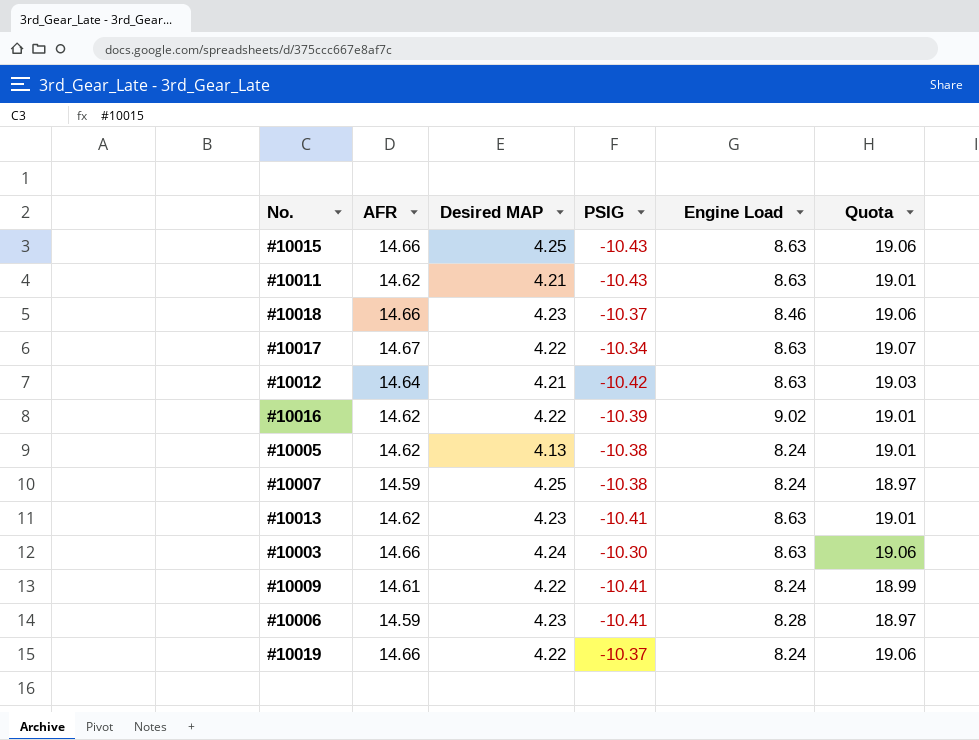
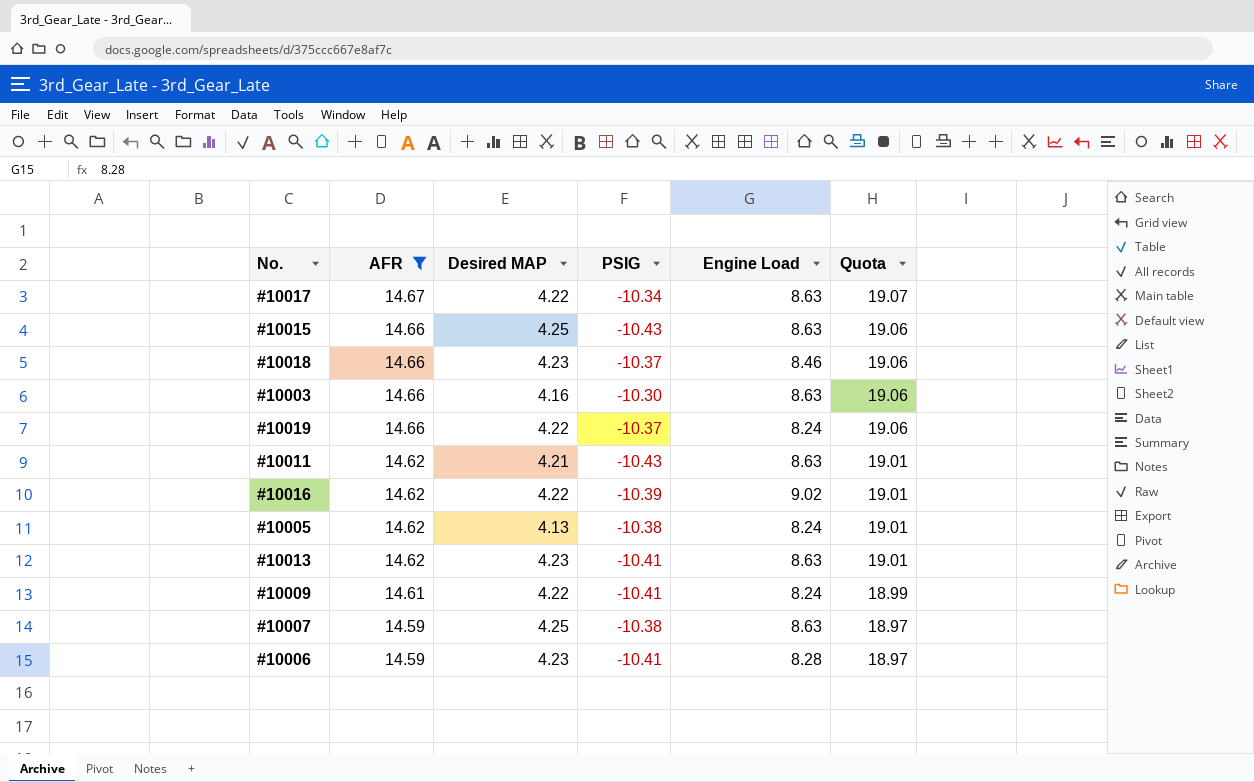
filter: none -> AFR != 14.64
row order: none -> AFR descending
#10003 | Desired MAP: 4.24 -> 4.16
#10007 | Engine Load: 8.24 -> 8.63

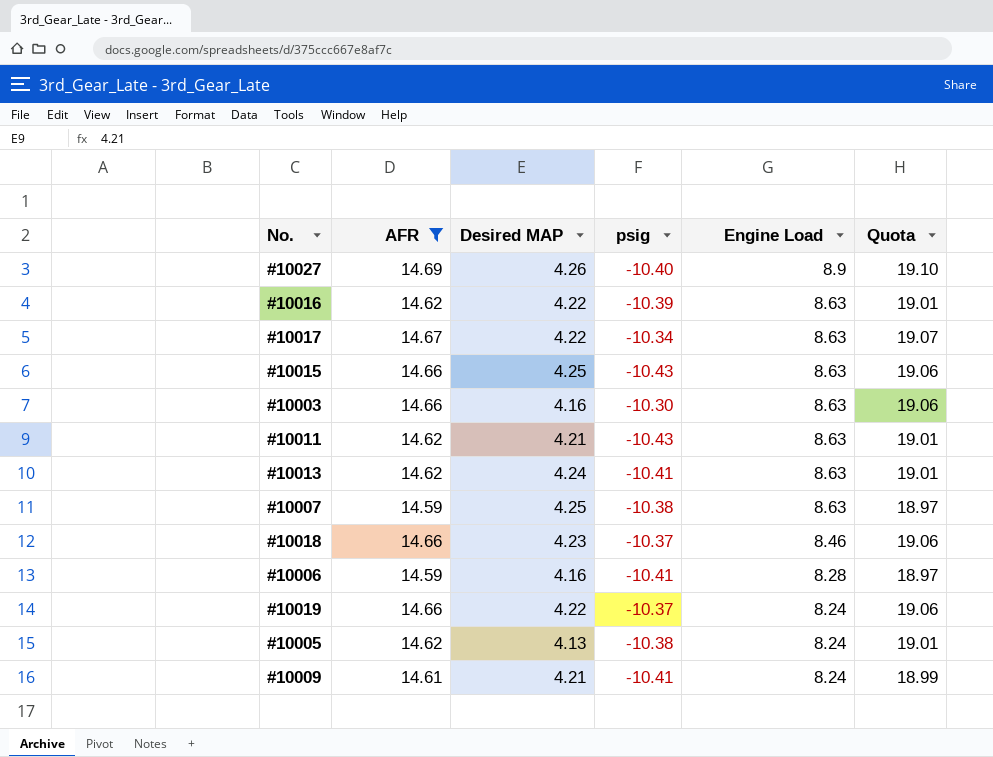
row order: AFR descending -> Engine Load descending
column name: PSIG -> psig
row #10027: none -> 14.69 | 4.26 | -10.40 | 8.9 | 19.10
#10016 | Engine Load: 9.02 -> 8.63
#10013 | Desired MAP: 4.23 -> 4.24
#10006 | Desired MAP: 4.23 -> 4.16
#10009 | Desired MAP: 4.22 -> 4.21

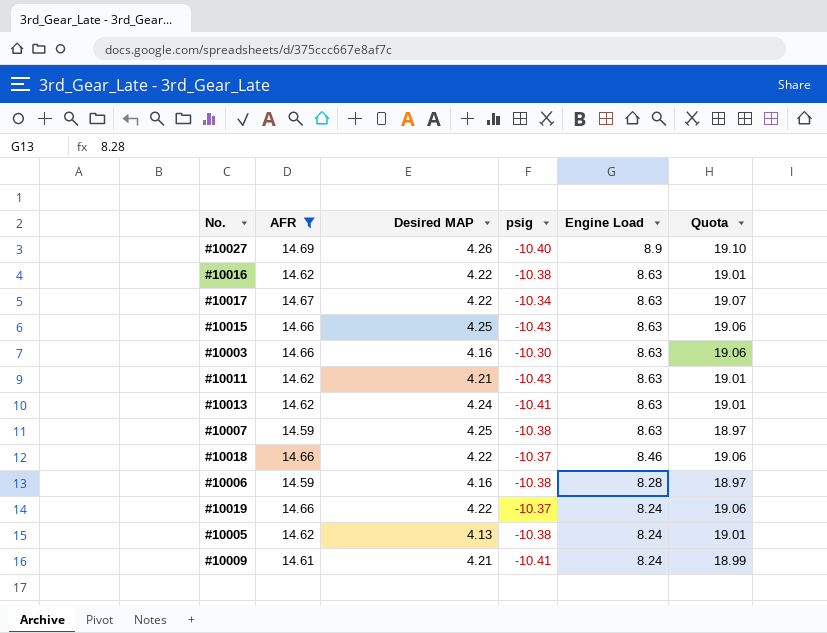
#10016 | psig: -10.39 -> -10.38
#10018 | Desired MAP: 4.23 -> 4.22
#10006 | psig: -10.41 -> -10.38

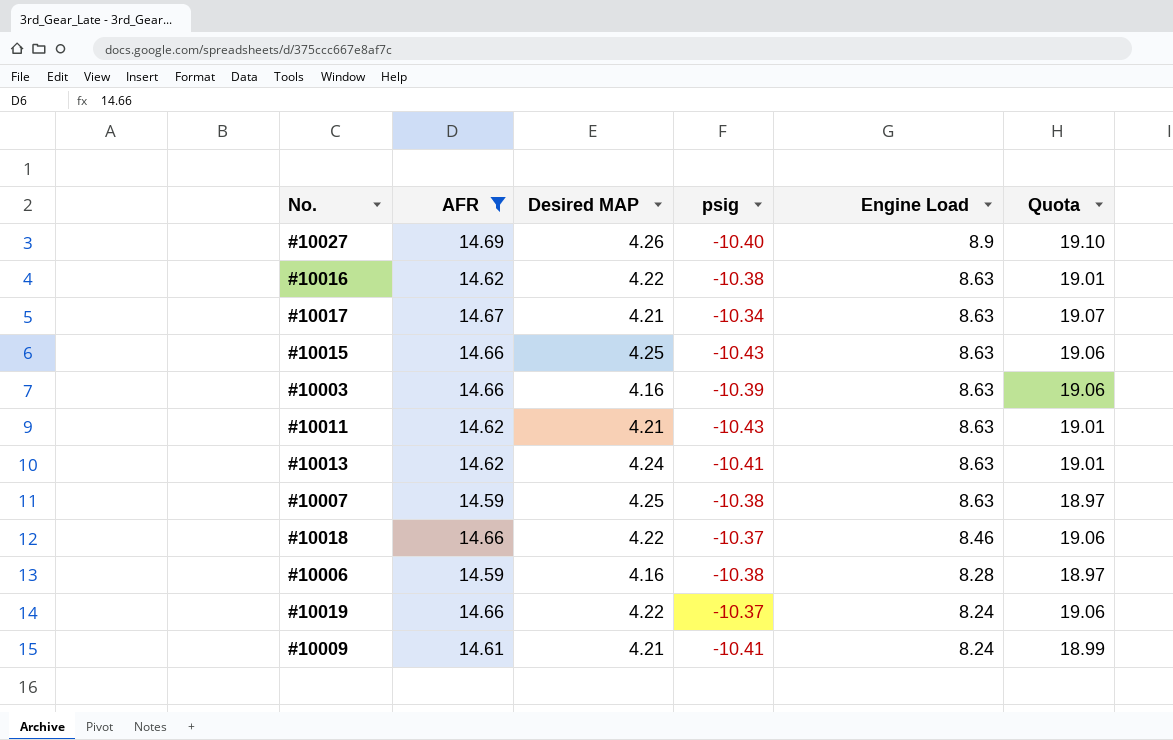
row #10005: 14.62 | 4.13 | -10.38 | 8.24 | 19.01 -> none
#10017 | Desired MAP: 4.22 -> 4.21
#10003 | psig: -10.30 -> -10.39

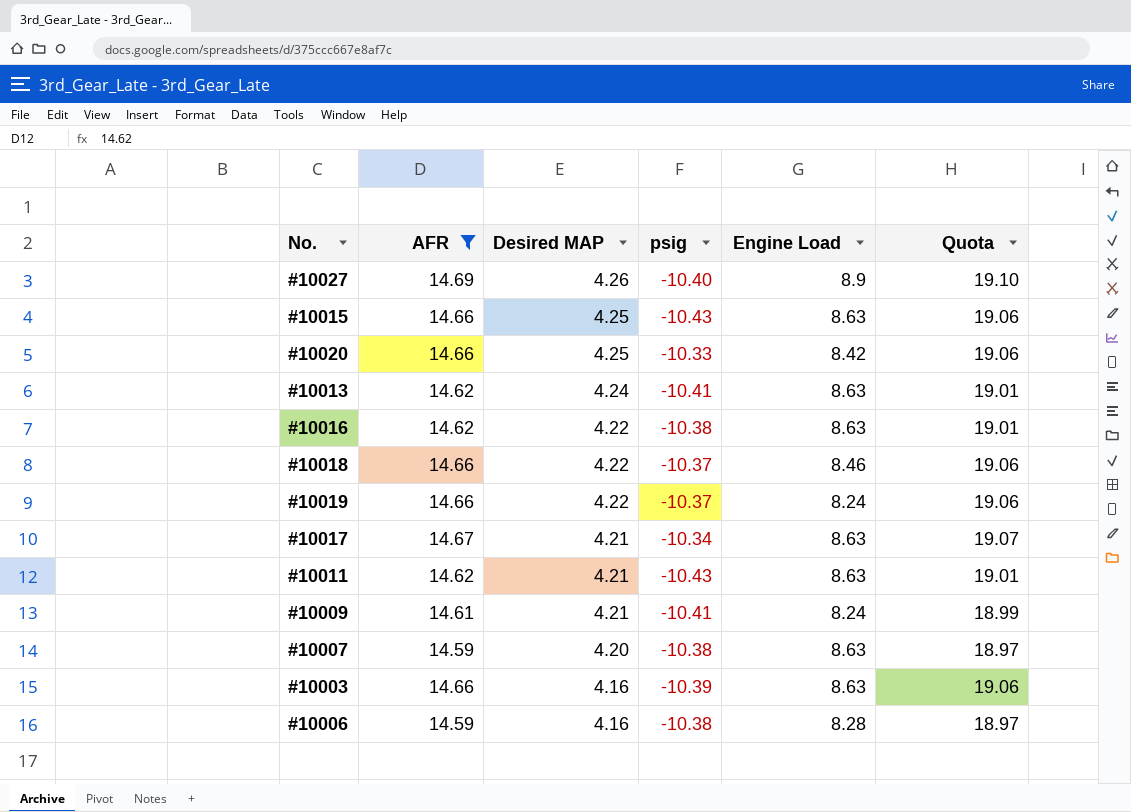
row order: Engine Load descending -> Desired MAP descending
row #10020: none -> 14.66 | 4.25 | -10.33 | 8.42 | 19.06
#10007 | Desired MAP: 4.25 -> 4.20

